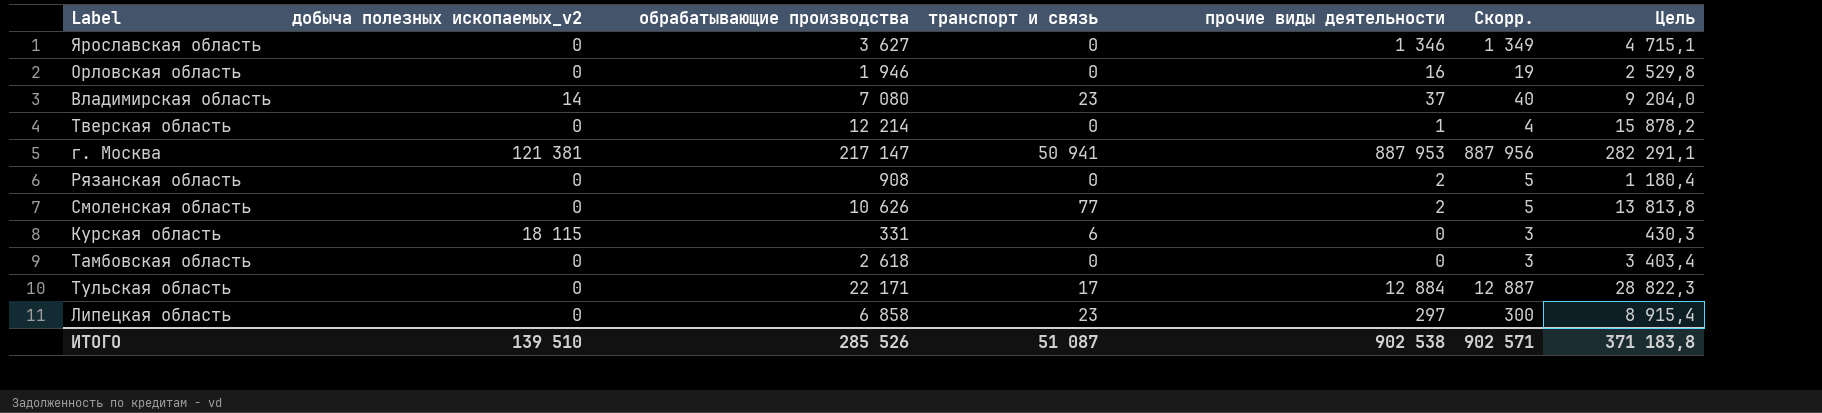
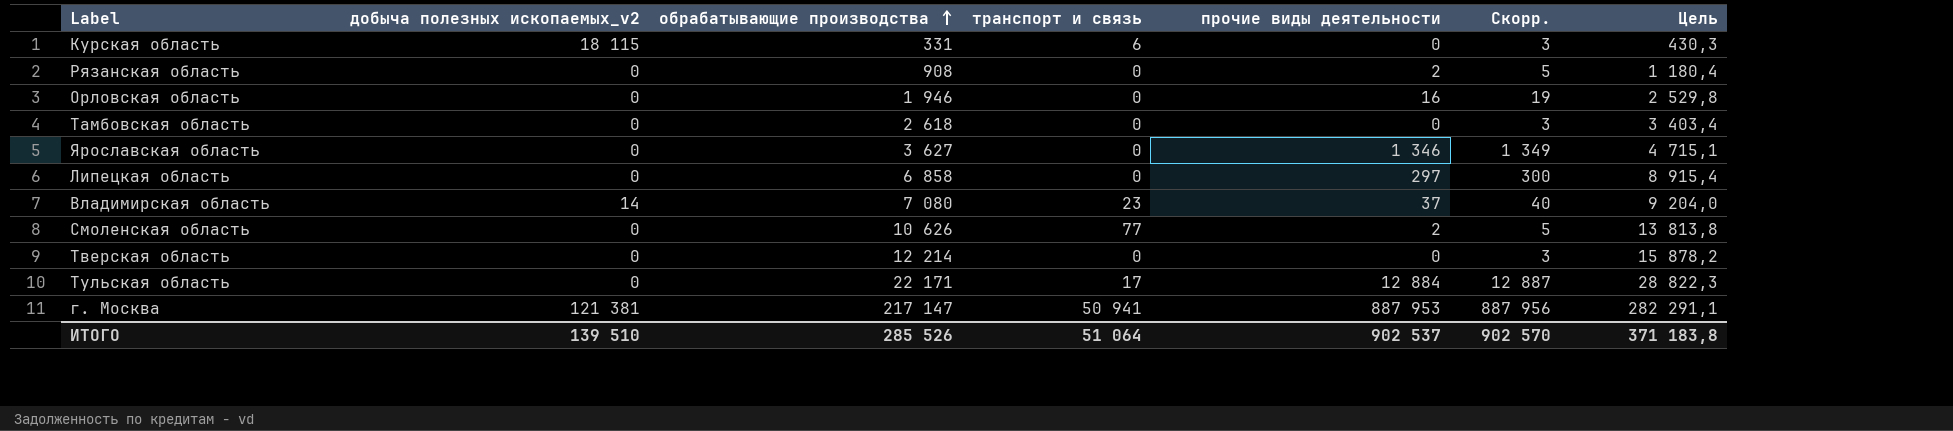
row order: none -> обрабатывающие производства ascending
Липецкая область | транспорт и связь: 23 -> 0
Тверская область | прочие виды деятельности: 1 -> 0
Тверская область | Скорр.: 4 -> 3
ИТОГО | транспорт и связь: 51 087 -> 51 064
ИТОГО | прочие виды деятельности: 902 538 -> 902 537
ИТОГО | Скорр.: 902 571 -> 902 570

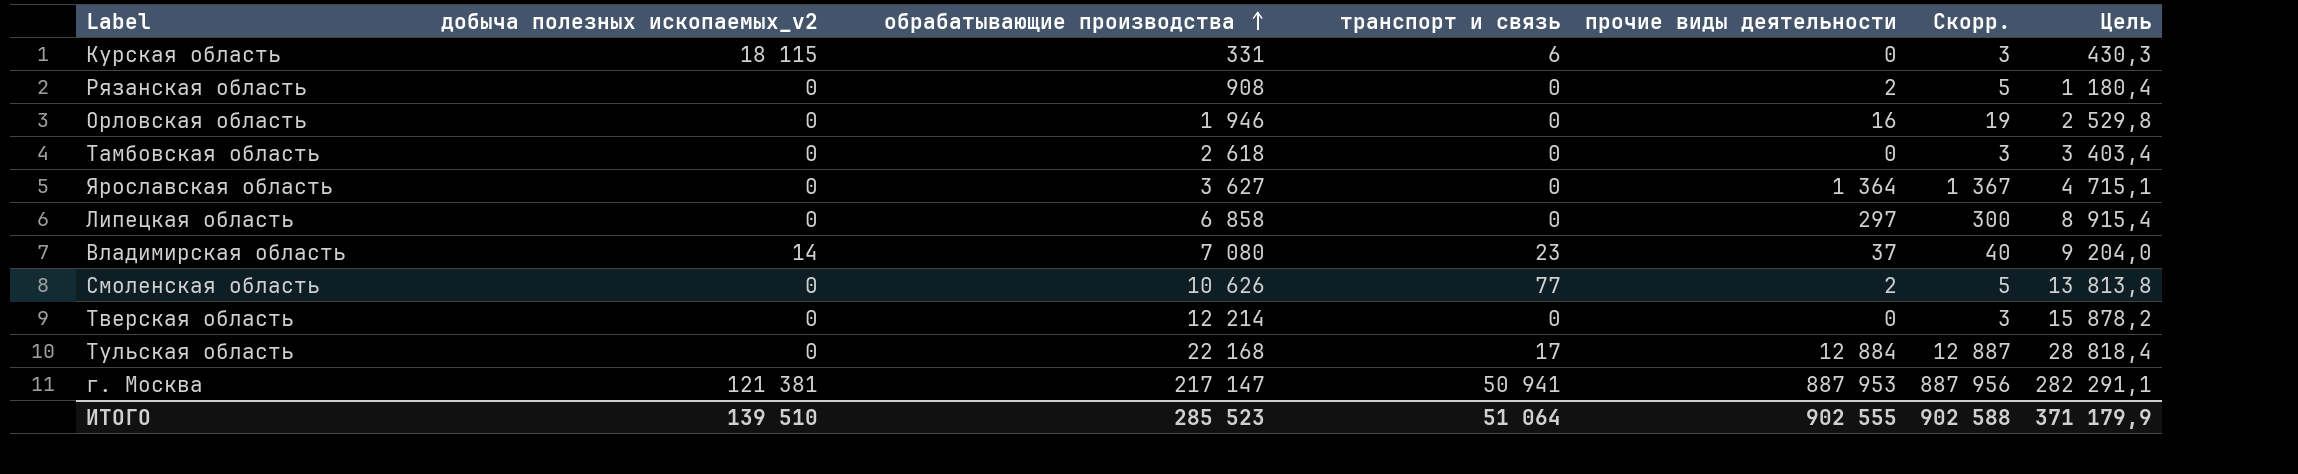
Ярославская область | прочие виды деятельности: 1 346 -> 1 364
Ярославская область | Скорр.: 1 349 -> 1 367
Тульская область | обрабатывающие производства: 22 171 -> 22 168
Тульская область | Цель: 28 822,3 -> 28 818,4
ИТОГО | обрабатывающие производства: 285 526 -> 285 523
ИТОГО | прочие виды деятельности: 902 537 -> 902 555
ИТОГО | Скорр.: 902 570 -> 902 588
ИТОГО | Цель: 371 183,8 -> 371 179,9

